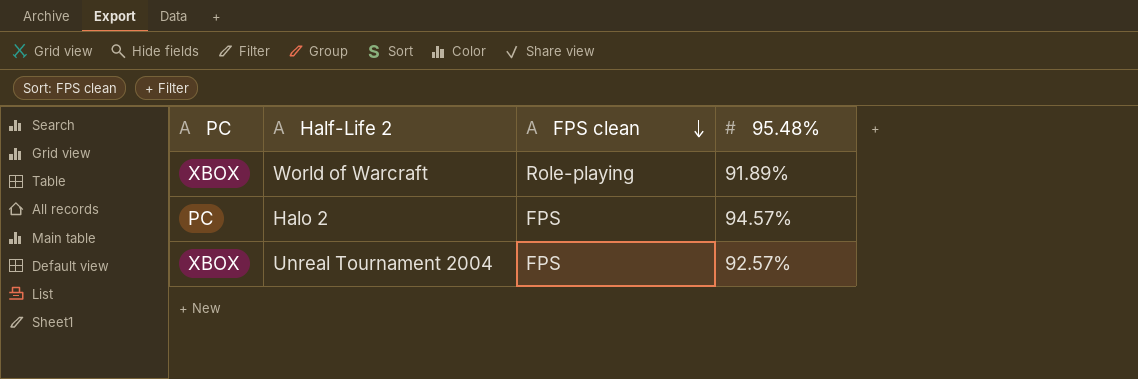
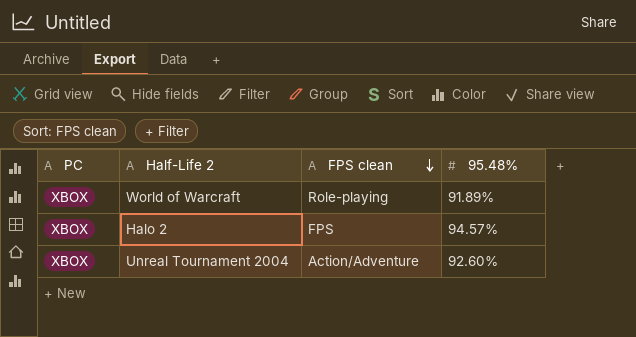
Halo 2 | PC: PC -> XBOX
Unreal Tournament 2004 | FPS clean: FPS -> Action/Adventure
Unreal Tournament 2004 | 95.48%: 92.57% -> 92.60%

